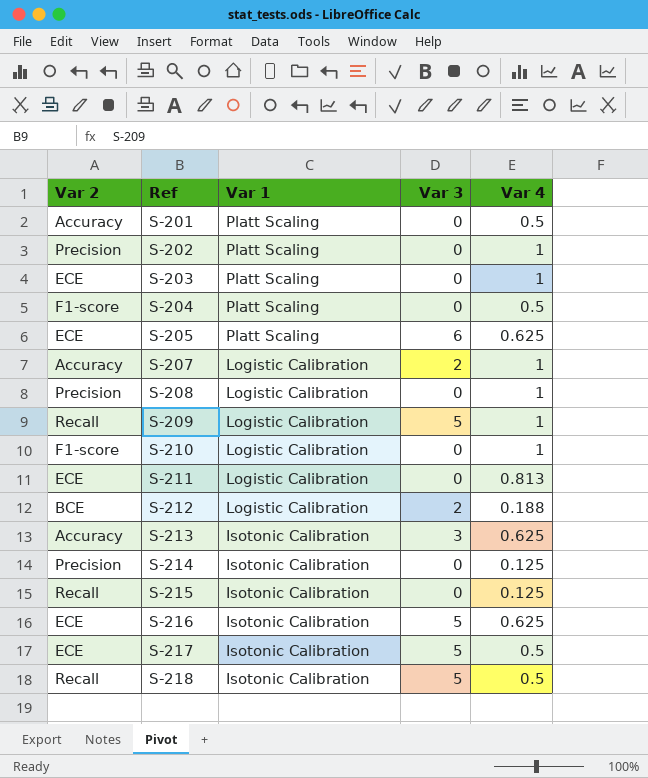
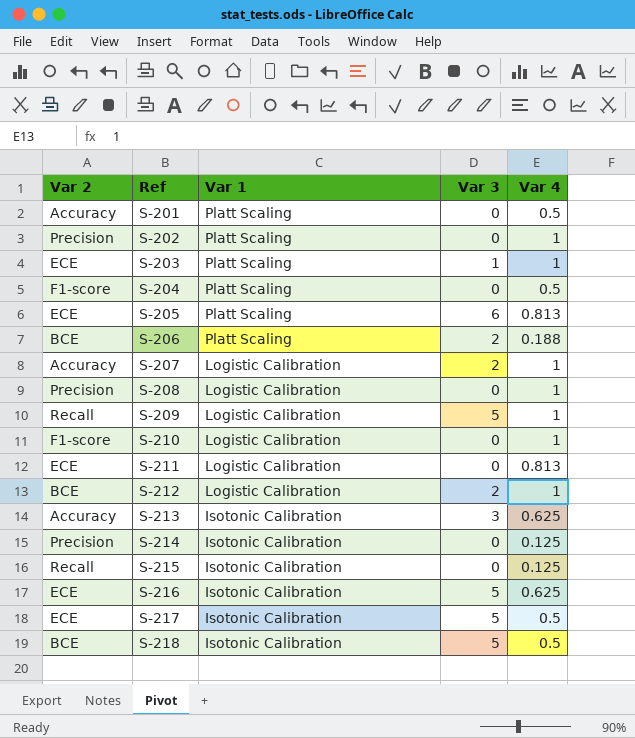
S-203 | Var 3: 0 -> 1
S-205 | Var 4: 0.625 -> 0.813
row S-206: none -> BCE | Platt Scaling | 2 | 0.188
S-212 | Var 4: 0.188 -> 1
S-218 | Var 2: Recall -> BCE

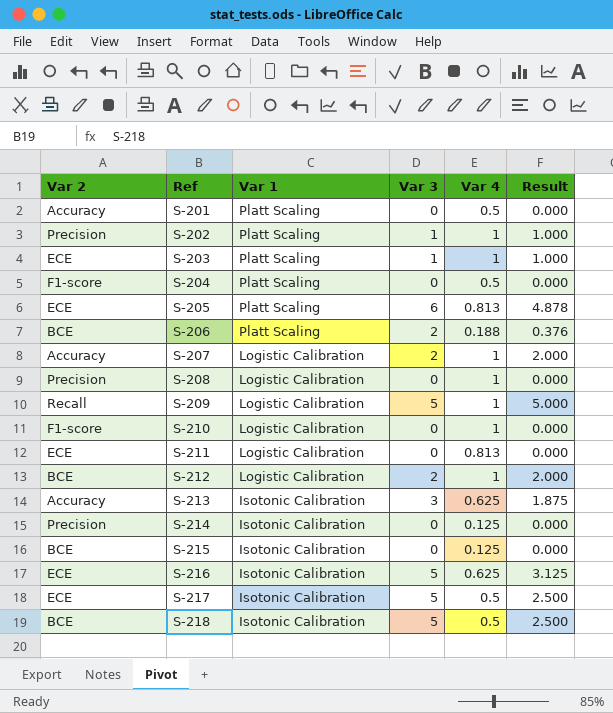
column Result | formula: none -> [Var 3] * [Var 4]
S-202 | Var 3: 0 -> 1
S-215 | Var 2: Recall -> BCE

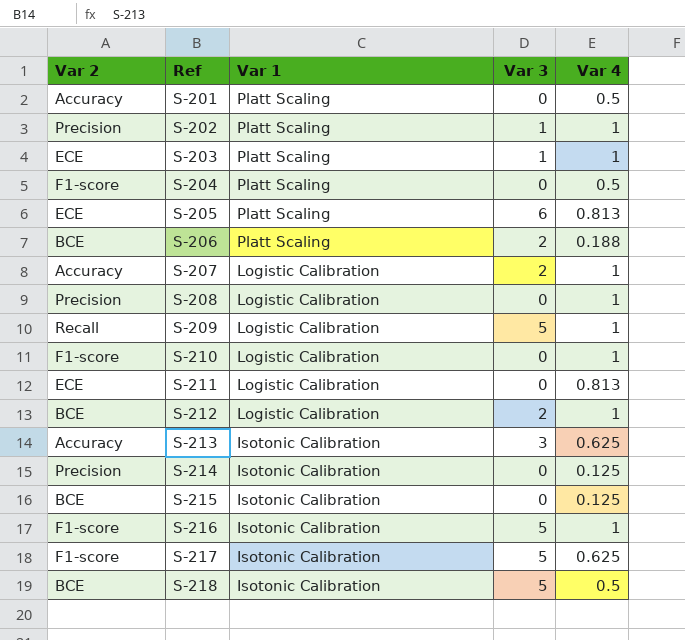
column Result | formula: [Var 3] * [Var 4] -> none
S-216 | Var 2: ECE -> F1-score
S-216 | Var 4: 0.625 -> 1
S-217 | Var 2: ECE -> F1-score
S-217 | Var 4: 0.5 -> 0.625

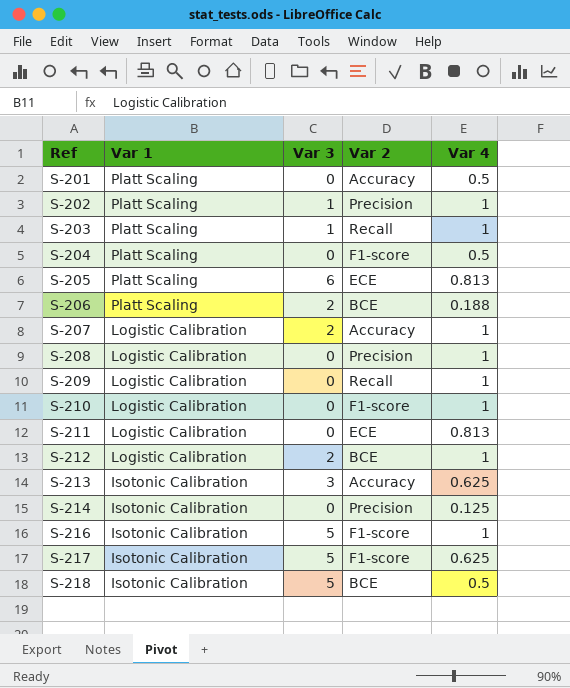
column Var 2 | position: 1 -> 4
row S-215: BCE | Isotonic Calibration | 0 | 0.125 -> none
S-203 | Var 2: ECE -> Recall
S-209 | Var 3: 5 -> 0

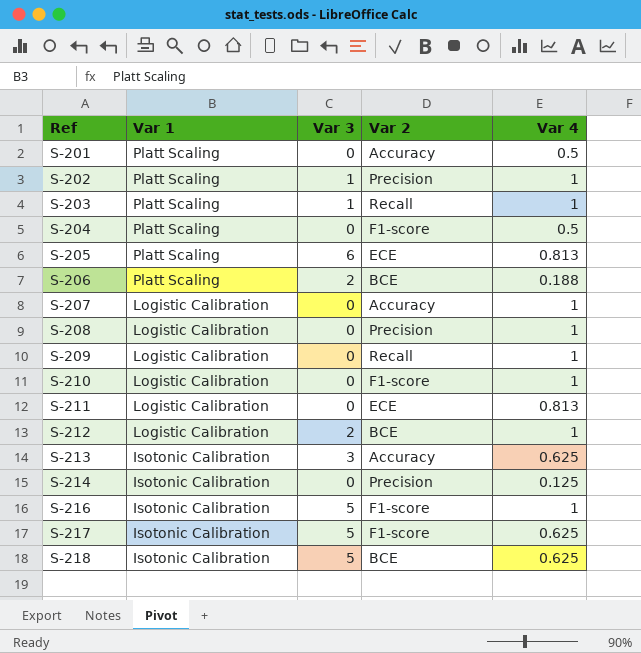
S-207 | Var 3: 2 -> 0
S-218 | Var 4: 0.5 -> 0.625

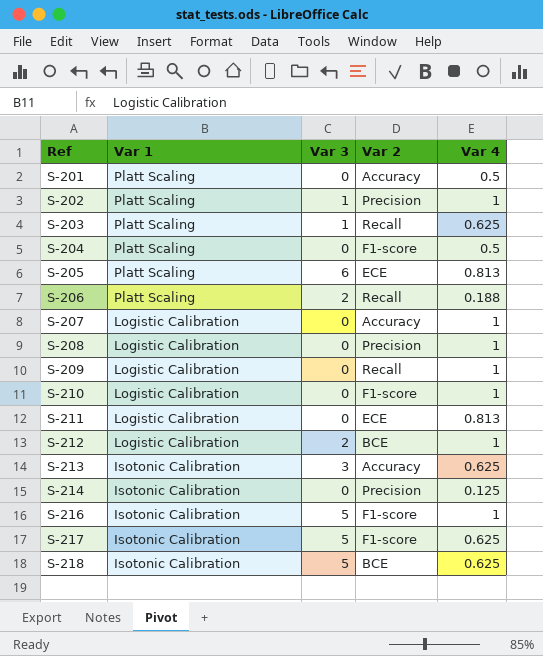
S-203 | Var 4: 1 -> 0.625
S-206 | Var 2: BCE -> Recall

